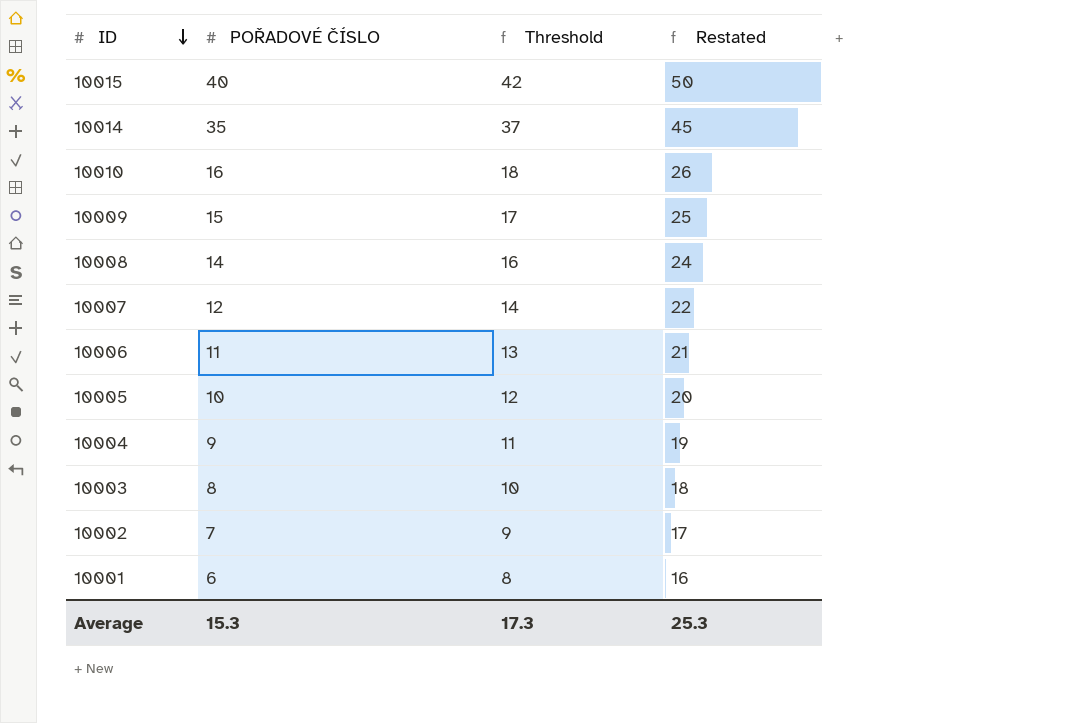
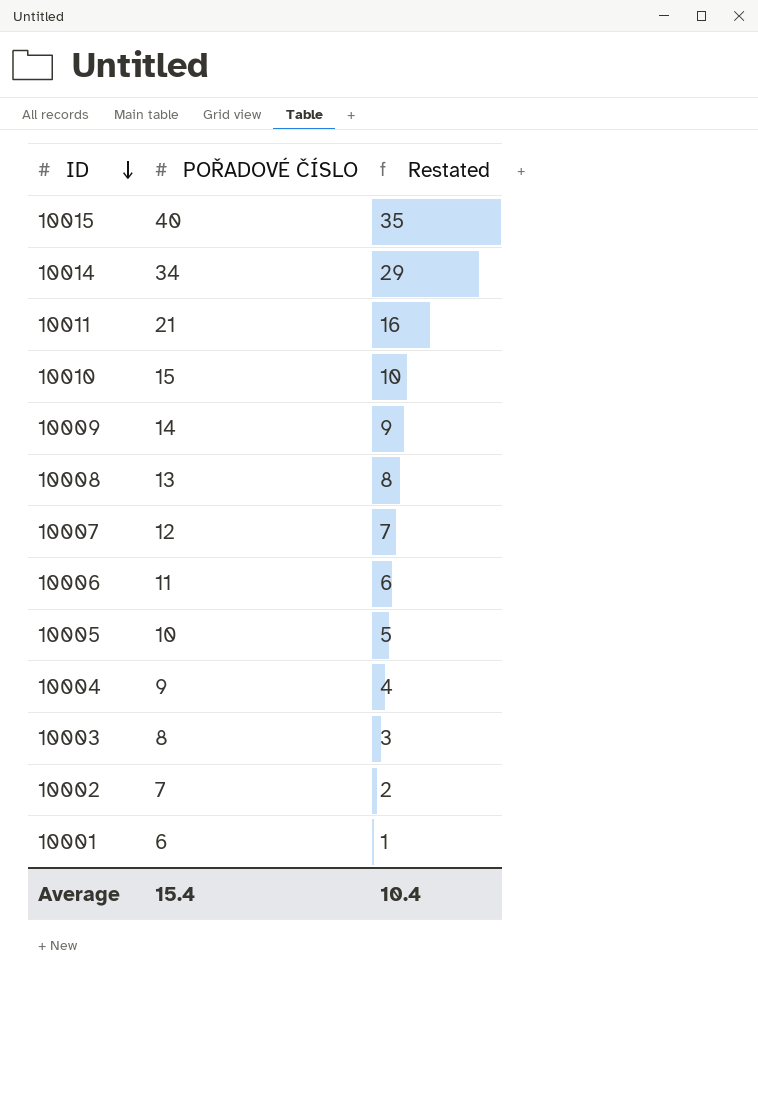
column Threshold | formula: [POŘADOVÉ ČÍSLO] + 2 -> none
column Restated | formula: [POŘADOVÉ ČÍSLO] + 10 -> [POŘADOVÉ ČÍSLO] - 5
10014 | POŘADOVÉ ČÍSLO: 35 -> 34
row 10011: none -> 21 | 16
10010 | POŘADOVÉ ČÍSLO: 16 -> 15
10009 | POŘADOVÉ ČÍSLO: 15 -> 14
10008 | POŘADOVÉ ČÍSLO: 14 -> 13
Average | POŘADOVÉ ČÍSLO: 15.3 -> 15.4
Average | Restated: 25.3 -> 10.4

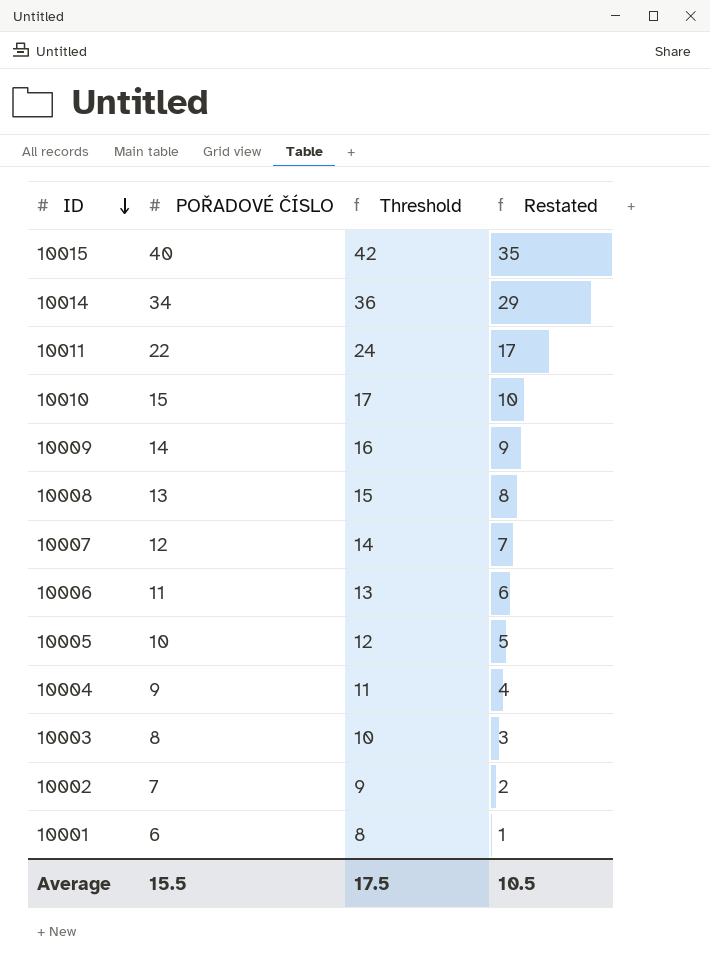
column Threshold | formula: none -> [POŘADOVÉ ČÍSLO] + 2
10011 | POŘADOVÉ ČÍSLO: 21 -> 22
10011 | Restated: 16 -> 17
Average | POŘADOVÉ ČÍSLO: 15.4 -> 15.5
Average | Restated: 10.4 -> 10.5

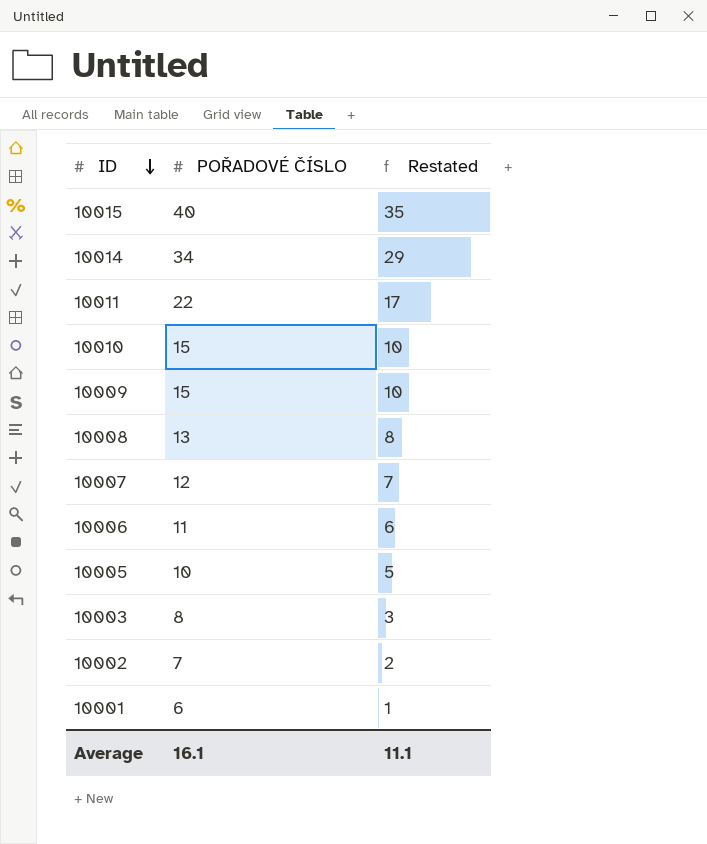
column Threshold | formula: [POŘADOVÉ ČÍSLO] + 2 -> none
row 10004: 9 | 11 | 4 -> none
10009 | POŘADOVÉ ČÍSLO: 14 -> 15
10009 | Restated: 9 -> 10
Average | POŘADOVÉ ČÍSLO: 15.5 -> 16.1
Average | Restated: 10.5 -> 11.1

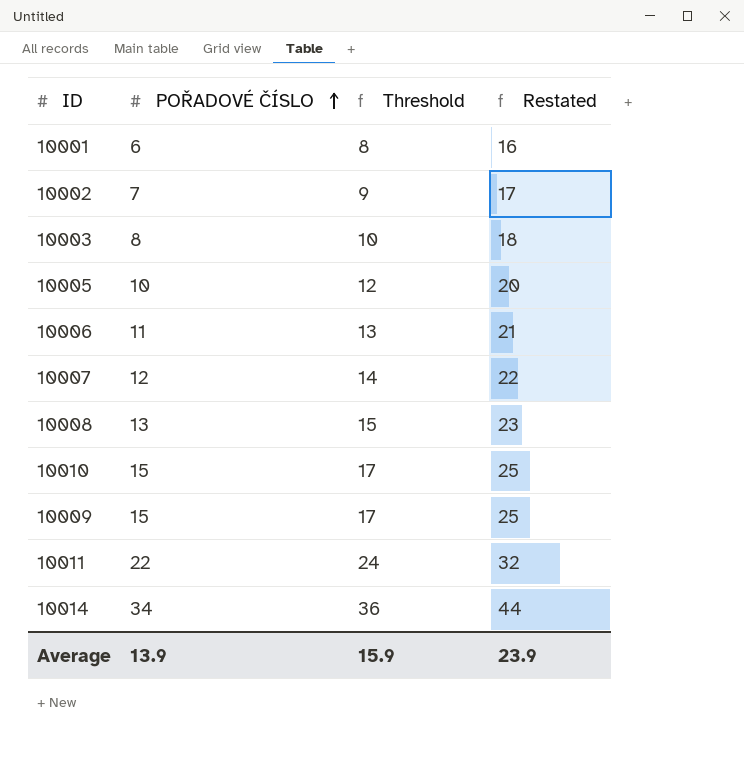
row order: ID descending -> POŘADOVÉ ČÍSLO ascending
column Threshold | formula: none -> [POŘADOVÉ ČÍSLO] + 2
column Restated | formula: [POŘADOVÉ ČÍSLO] - 5 -> [POŘADOVÉ ČÍSLO] + 10
row 10015: 40 | 35 -> none
Average | POŘADOVÉ ČÍSLO: 16.1 -> 13.9
Average | Restated: 11.1 -> 23.9

